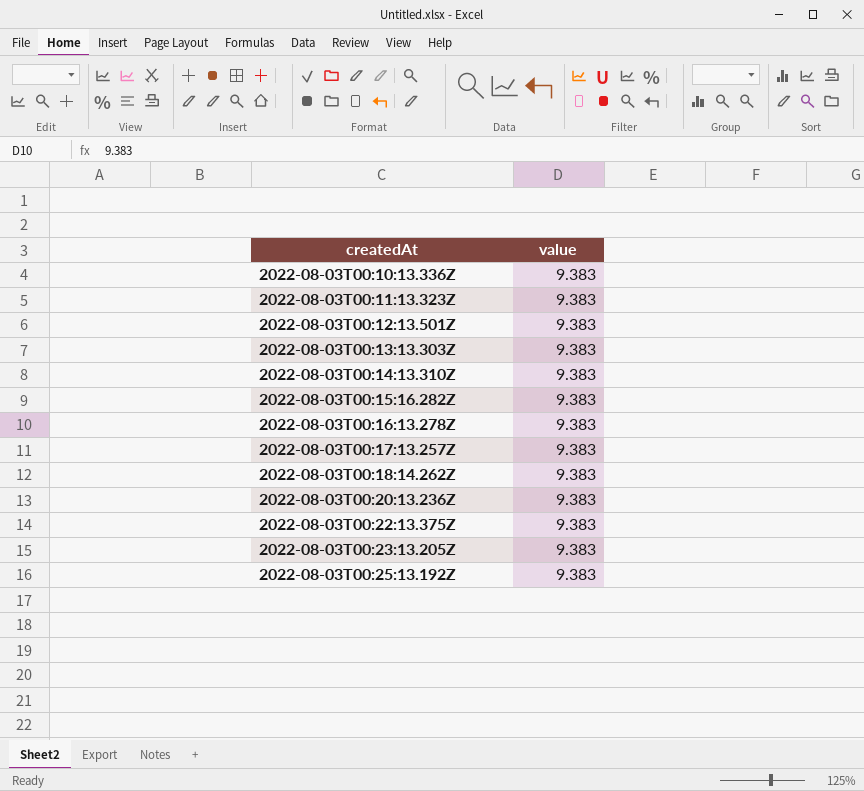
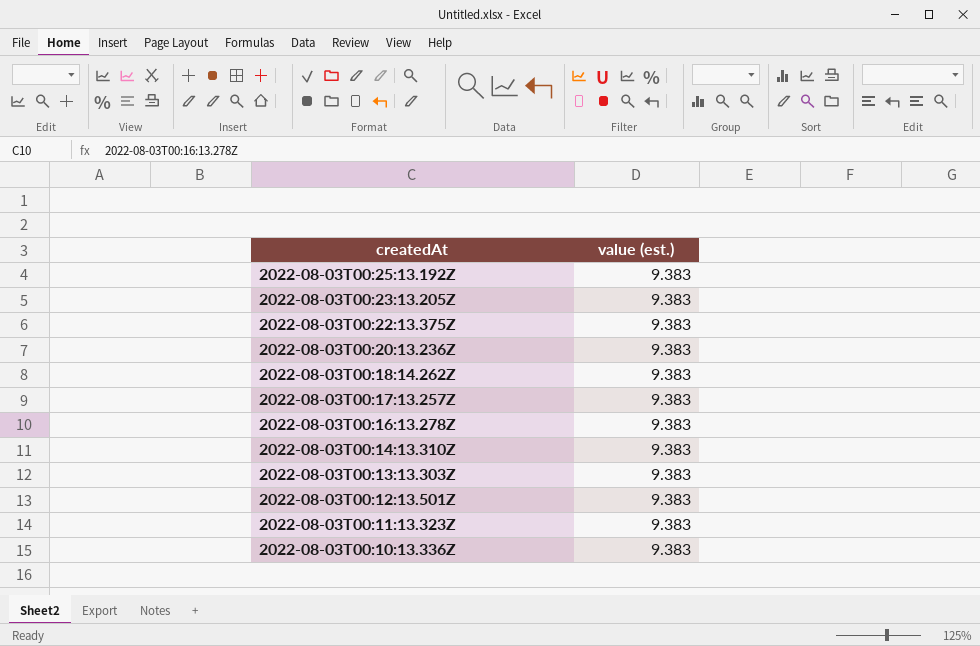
row order: createdAt ascending -> createdAt descending
column name: value -> value (est.)
row 2022-08-03T00:15:16.282Z: 9.383 -> none

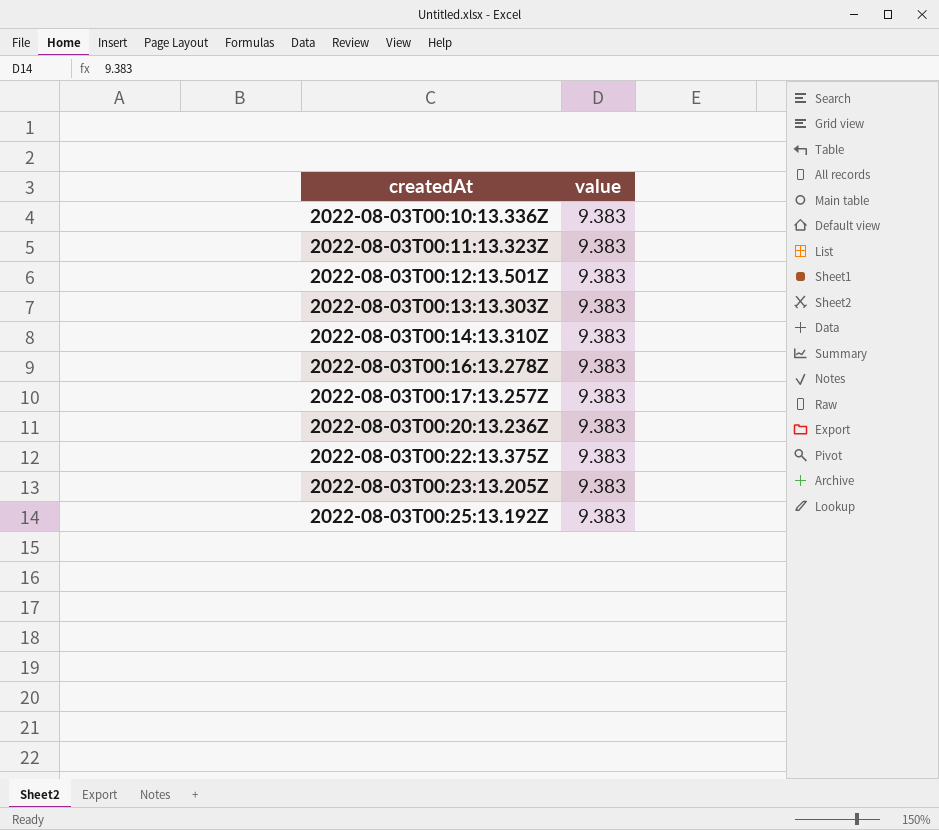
row order: createdAt descending -> createdAt ascending
column name: value (est.) -> value
row 2022-08-03T00:18:14.262Z: 9.383 -> none

